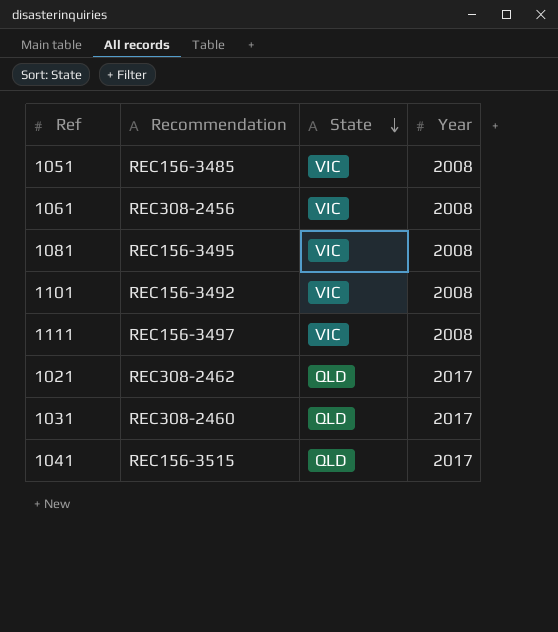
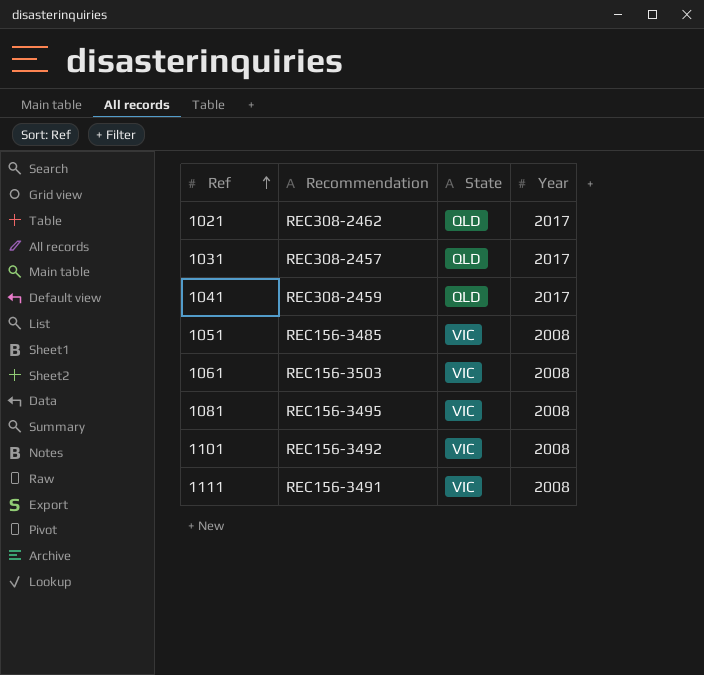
row order: State descending -> Ref ascending
1031 | Recommendation: REC308-2460 -> REC308-2457
1041 | Recommendation: REC156-3515 -> REC308-2459
1061 | Recommendation: REC308-2456 -> REC156-3503
1111 | Recommendation: REC156-3497 -> REC156-3491

